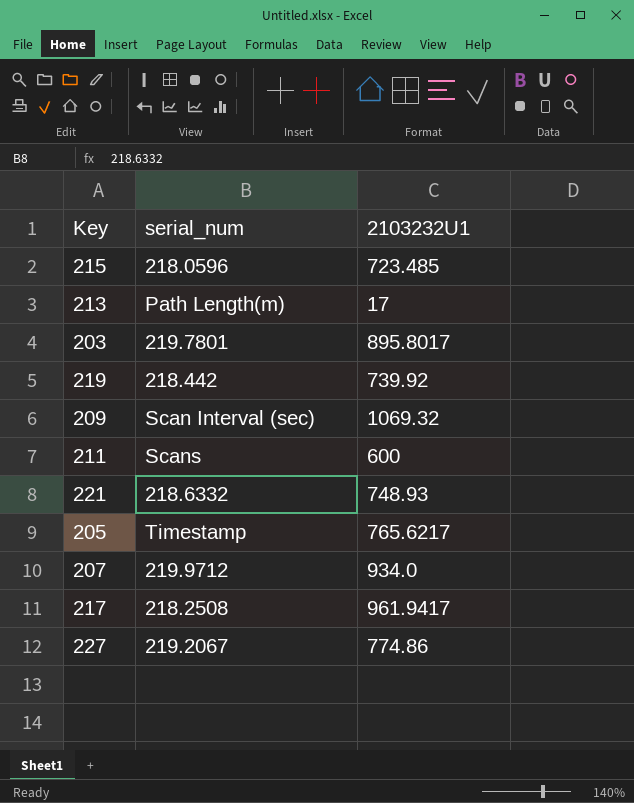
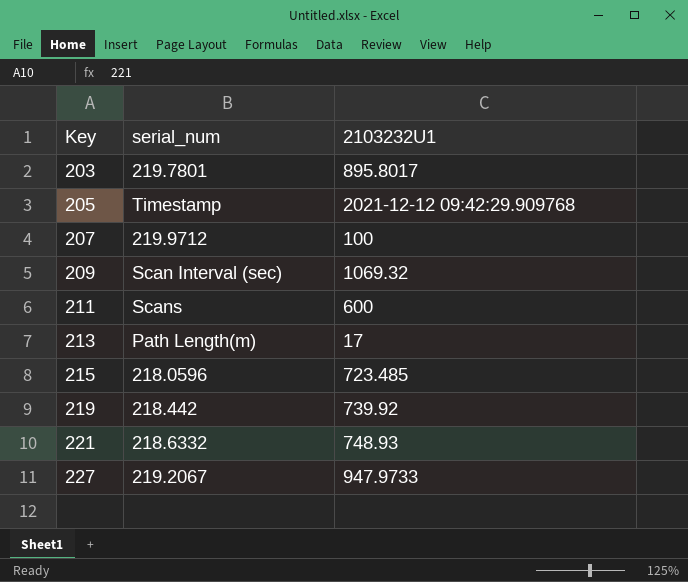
row order: none -> Key ascending
row 217: 218.2508 | 961.9417 -> none
205 | 2103232U1: 765.6217 -> 2021-12-12 09:42:29.909768
207 | 2103232U1: 934.0 -> 100
227 | 2103232U1: 774.86 -> 947.9733

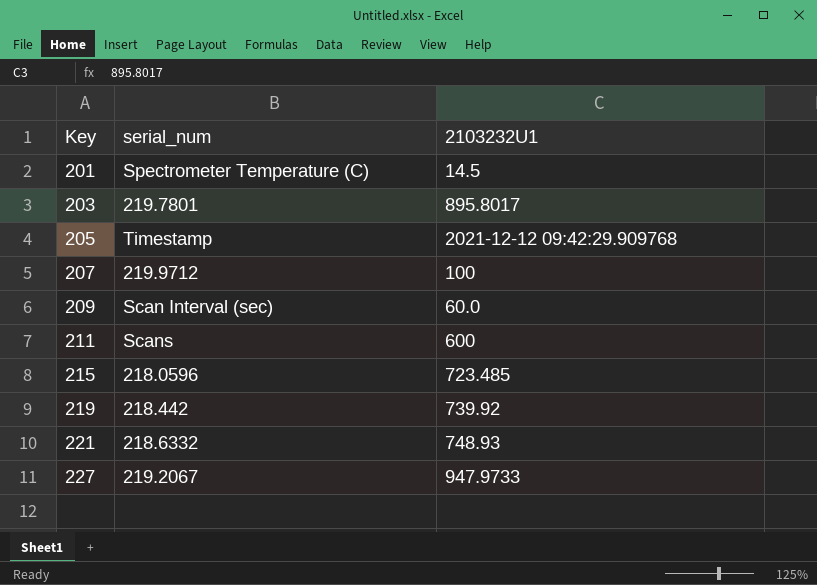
row 213: Path Length(m) | 17 -> none
row 201: none -> Spectrometer Temperature (C) | 14.5
209 | 2103232U1: 1069.32 -> 60.0

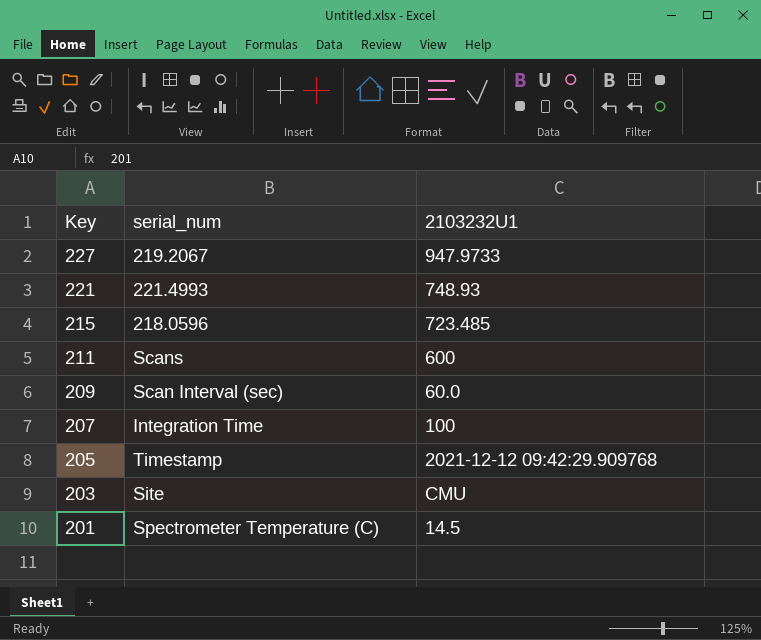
row order: Key ascending -> Key descending
row 219: 218.442 | 739.92 -> none
221 | serial_num: 218.6332 -> 221.4993
207 | serial_num: 219.9712 -> Integration Time
203 | serial_num: 219.7801 -> Site
203 | 2103232U1: 895.8017 -> CMU

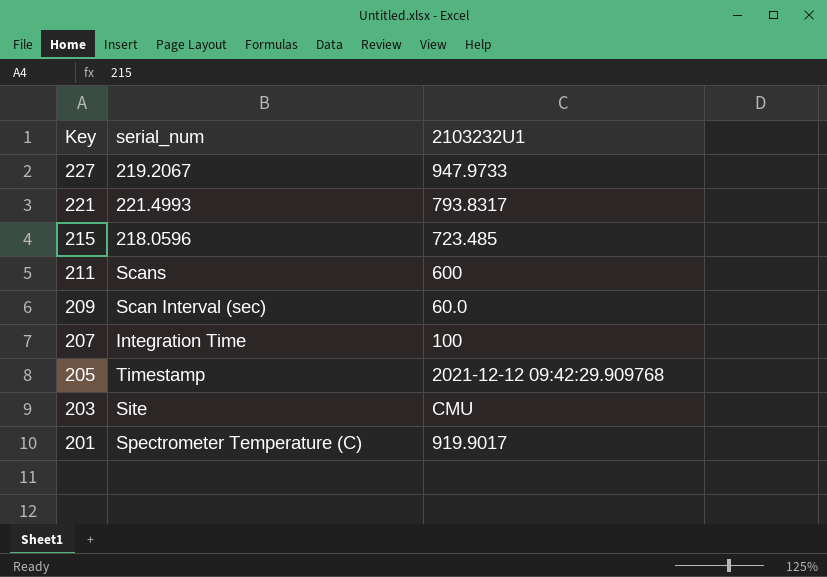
221 | 2103232U1: 748.93 -> 793.8317
201 | 2103232U1: 14.5 -> 919.9017

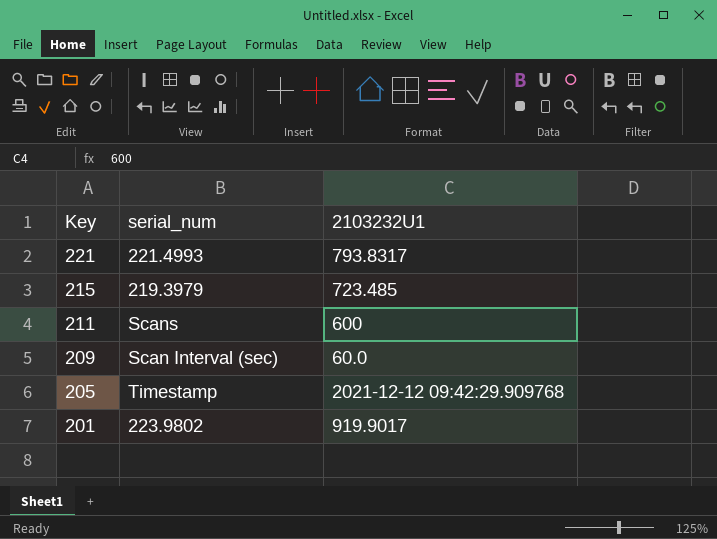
row 227: 219.2067 | 947.9733 -> none
row 207: Integration Time | 100 -> none
row 203: Site | CMU -> none
215 | serial_num: 218.0596 -> 219.3979
201 | serial_num: Spectrometer Temperature (C) -> 223.9802

